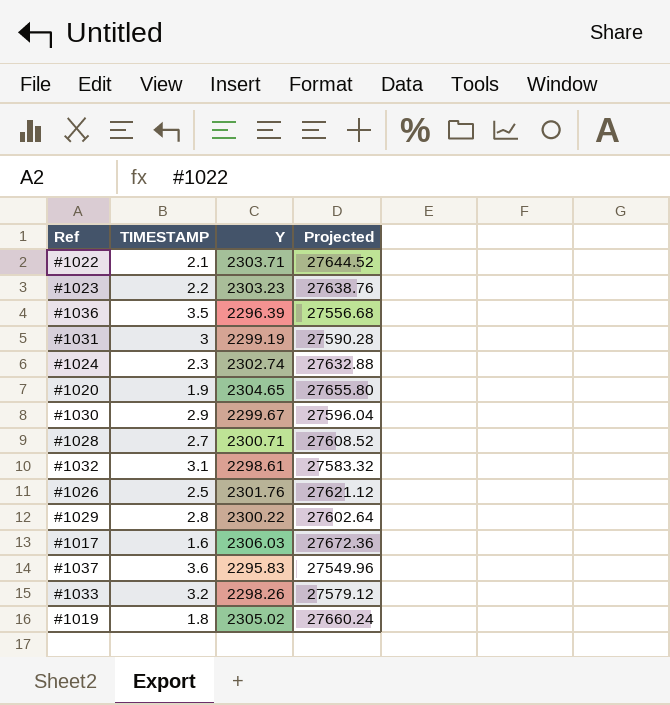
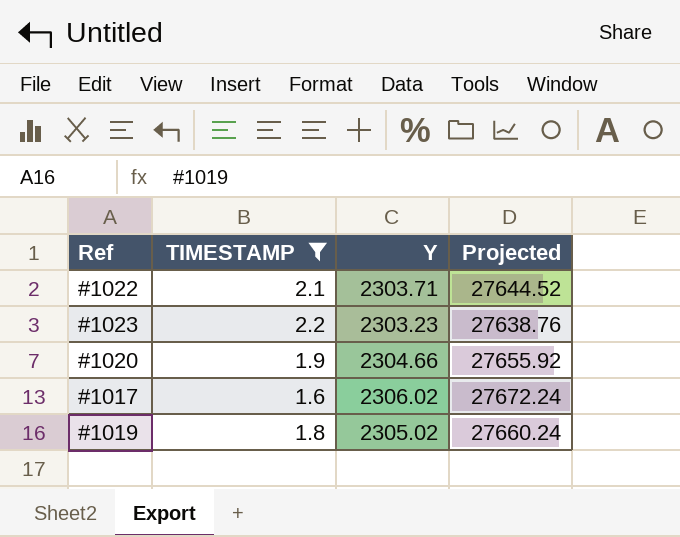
filter: none -> TIMESTAMP <= 2.2
#1020 | Y: 2304.65 -> 2304.66
#1020 | Projected: 27655.80 -> 27655.92
#1017 | Y: 2306.03 -> 2306.02
#1017 | Projected: 27672.36 -> 27672.24

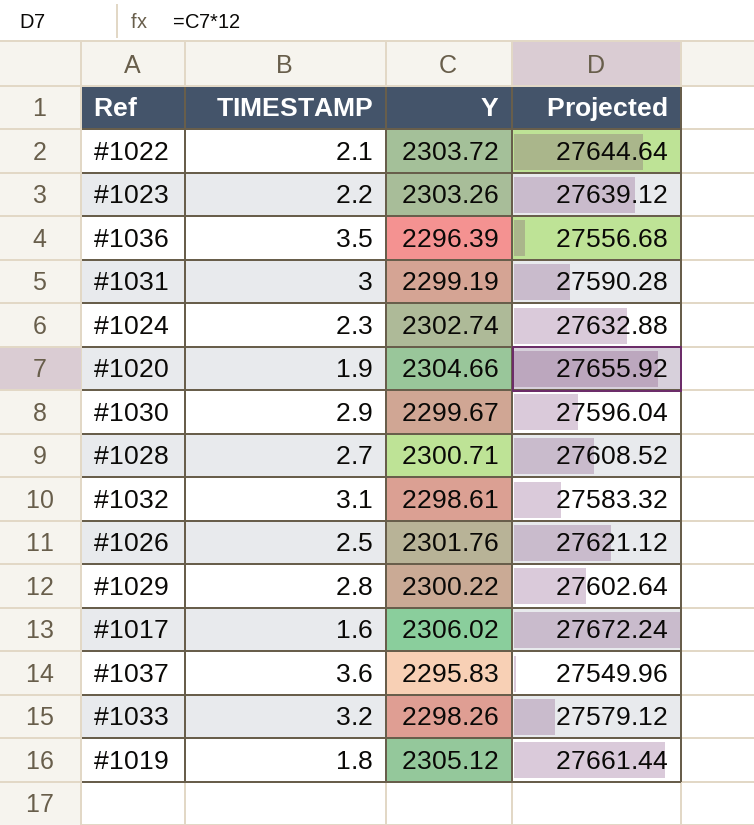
filter: TIMESTAMP <= 2.2 -> none
#1022 | Y: 2303.71 -> 2303.72
#1022 | Projected: 27644.52 -> 27644.64
#1023 | Y: 2303.23 -> 2303.26
#1023 | Projected: 27638.76 -> 27639.12
#1019 | Y: 2305.02 -> 2305.12
#1019 | Projected: 27660.24 -> 27661.44

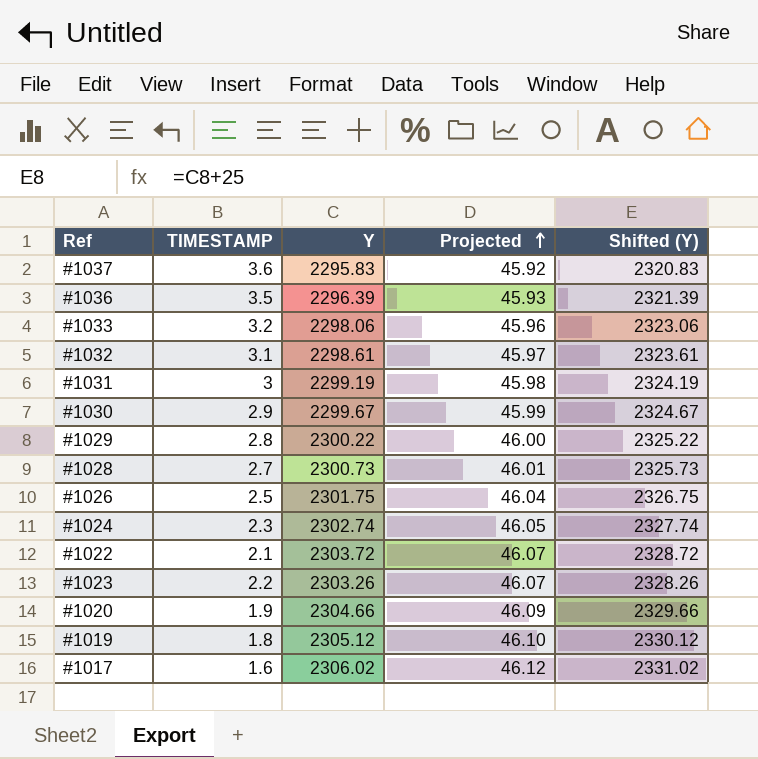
row order: none -> Projected ascending
column Projected | formula: [Y] * 12 -> [Y] * 0.02
column Shifted (Y) | formula: none -> [Y] + 25
#1033 | Y: 2298.26 -> 2298.06
#1028 | Y: 2300.71 -> 2300.73
#1026 | Y: 2301.76 -> 2301.75

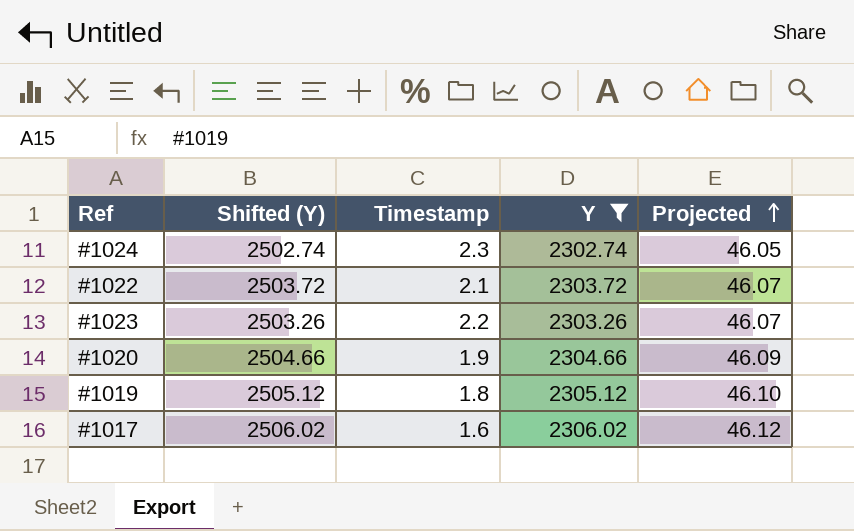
filter: none -> Y >= 2302.74
column Shifted (Y) | formula: [Y] + 25 -> [Y] + 200
column Shifted (Y) | position: 5 -> 2
column name: TIMESTAMP -> Timestamp

